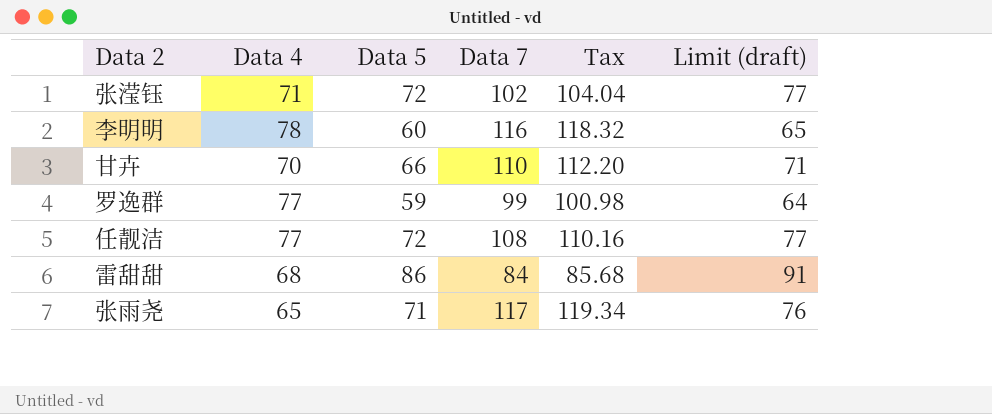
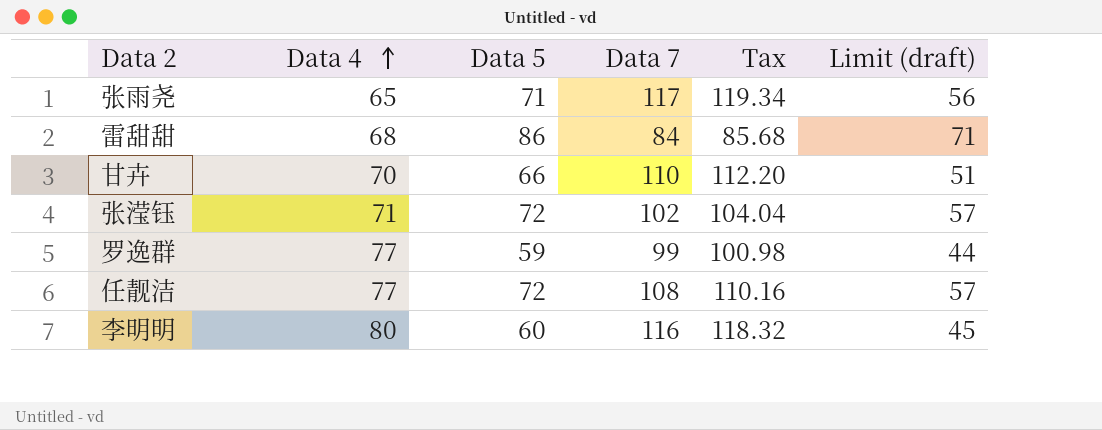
row order: none -> Data 4 ascending
column Limit (draft) | formula: [Data 5] + 5 -> [Data 5] - 15
李明明 | Data 4: 78 -> 80

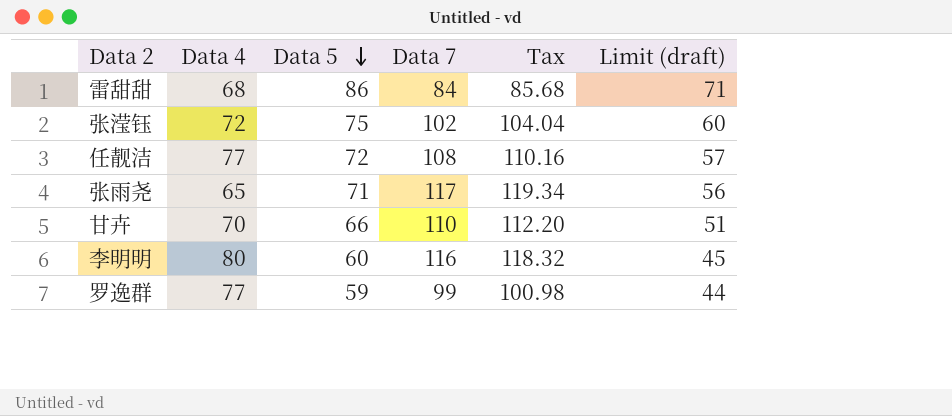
row order: Data 4 ascending -> Data 5 descending
张滢钰 | Data 4: 71 -> 72
张滢钰 | Data 5: 72 -> 75
张滢钰 | Limit (draft): 57 -> 60

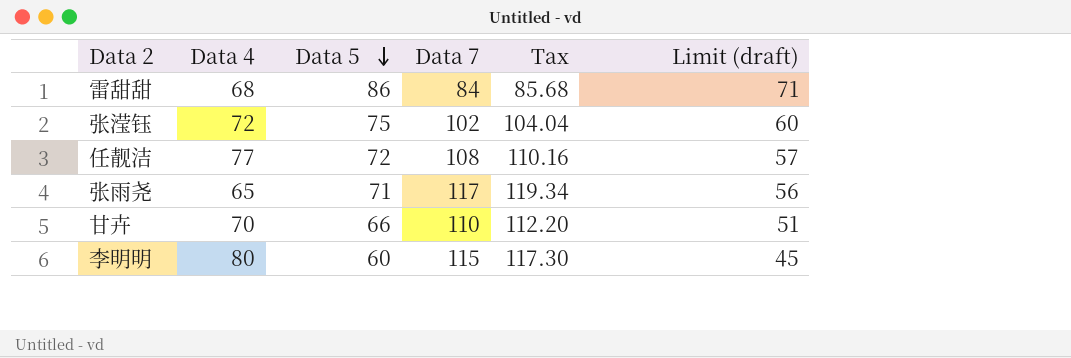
row 罗逸群: 77 | 59 | 99 | 100.98 | 44 -> none
李明明 | Data 7: 116 -> 115
李明明 | Tax: 118.32 -> 117.30

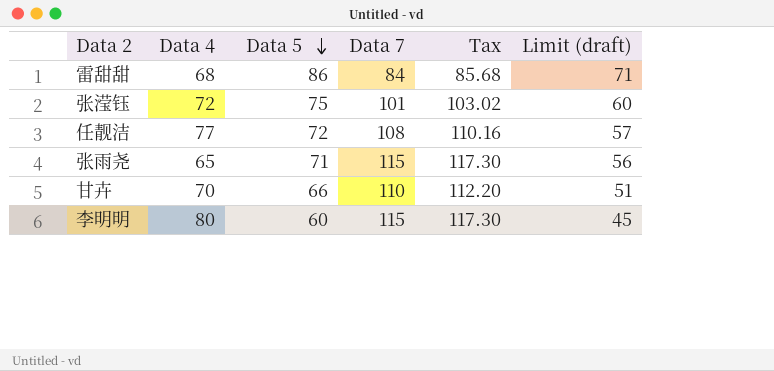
张滢钰 | Data 7: 102 -> 101
张滢钰 | Tax: 104.04 -> 103.02
张雨尧 | Data 7: 117 -> 115
张雨尧 | Tax: 119.34 -> 117.30

